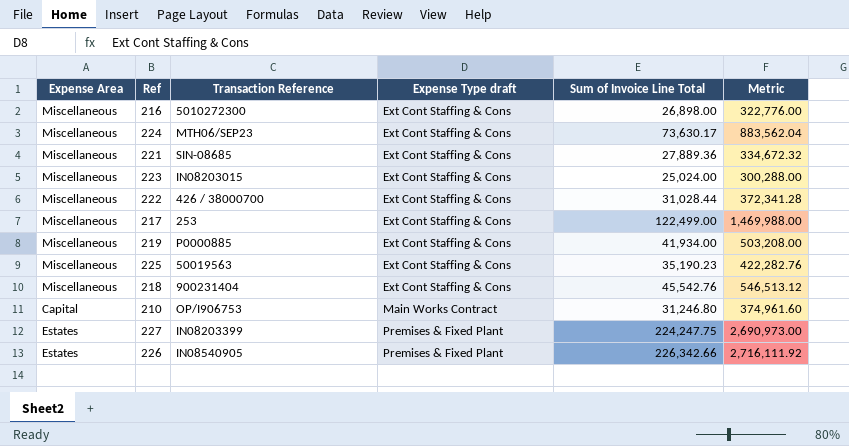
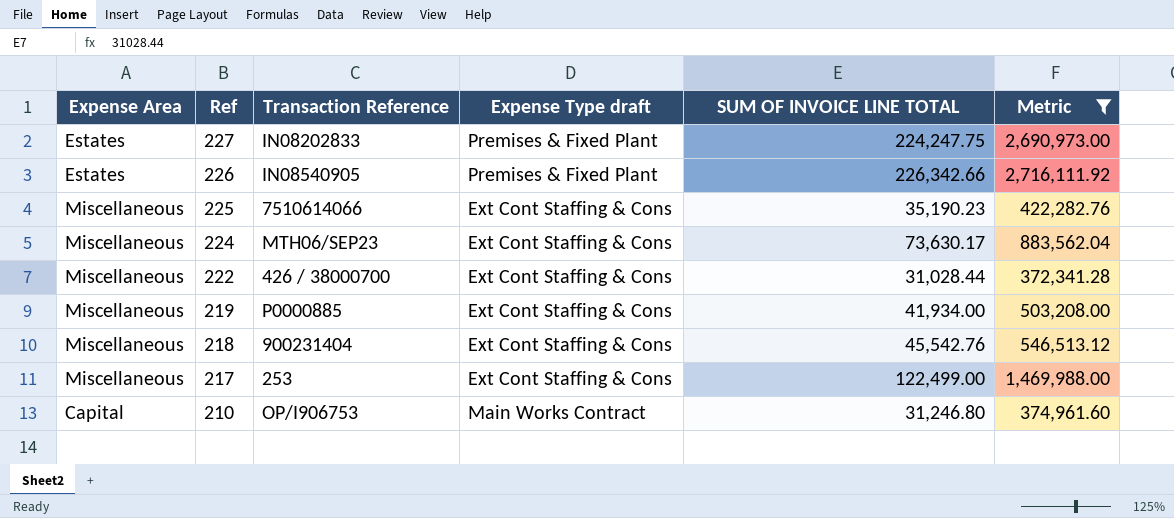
filter: none -> Metric >= 372,341.28
row order: Expense Type draft ascending -> Ref descending
column name: Sum of Invoice Line Total -> SUM OF INVOICE LINE TOTAL
227 | Transaction Reference: IN08203399 -> IN08202833
225 | Transaction Reference: 50019563 -> 7510614066

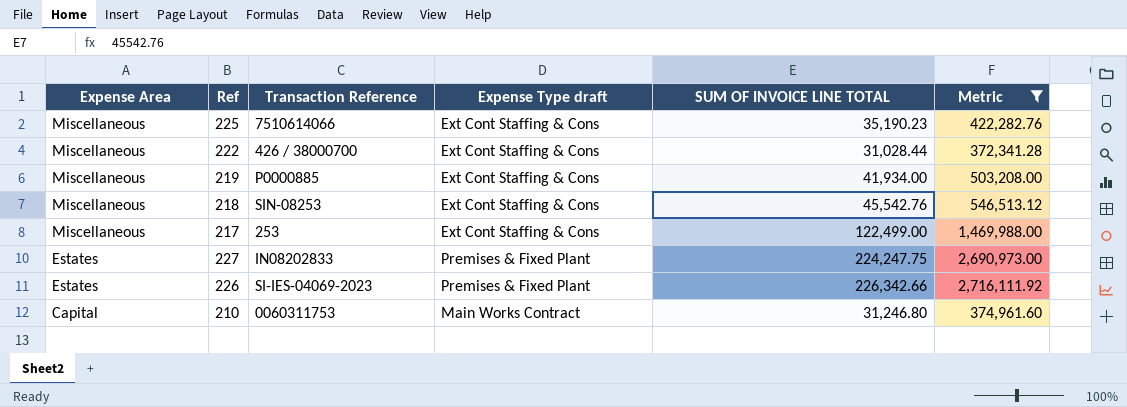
row order: Ref descending -> Expense Area descending
row 224: Miscellaneous | MTH06/SEP23 | Ext Cont Staffing & Cons | 73,630.17 | 883,562.04 -> none
218 | Transaction Reference: 900231404 -> SIN-08253
226 | Transaction Reference: IN08540905 -> SI-IES-04069-2023
210 | Transaction Reference: OP/I906753 -> 0060311753

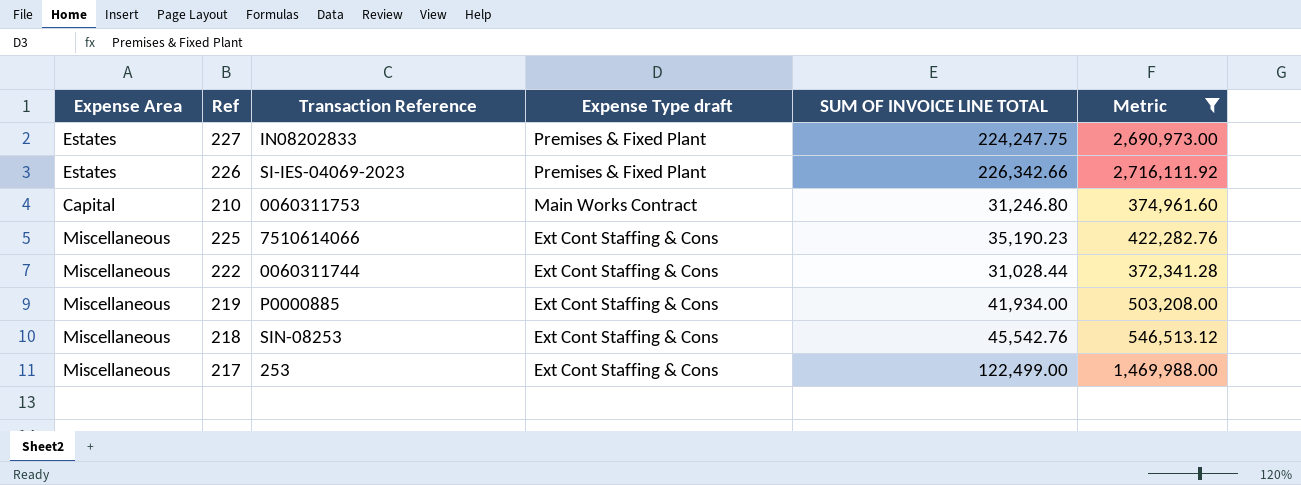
row order: Expense Area descending -> Expense Type draft descending
222 | Transaction Reference: 426 / 38000700 -> 0060311744

